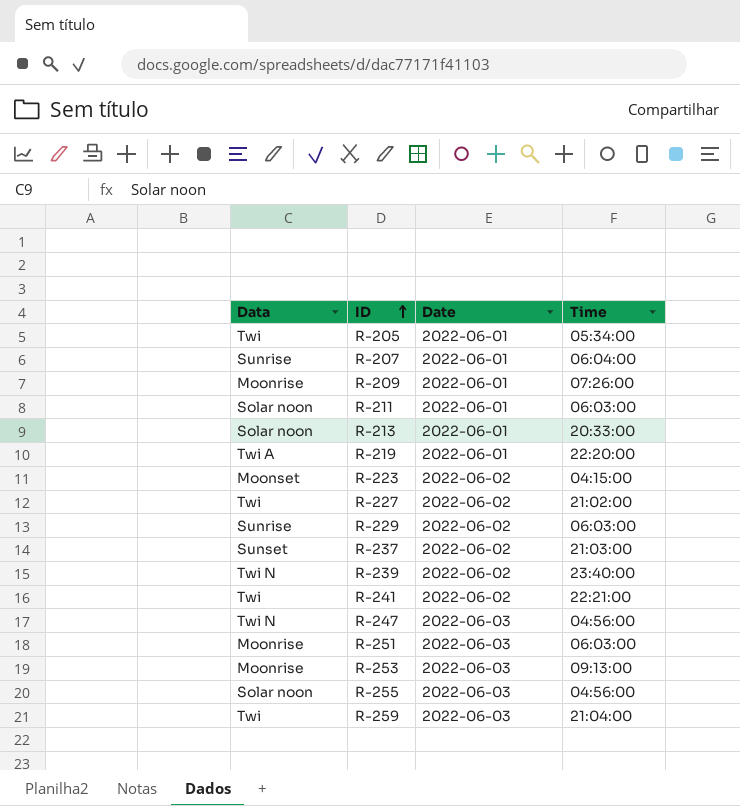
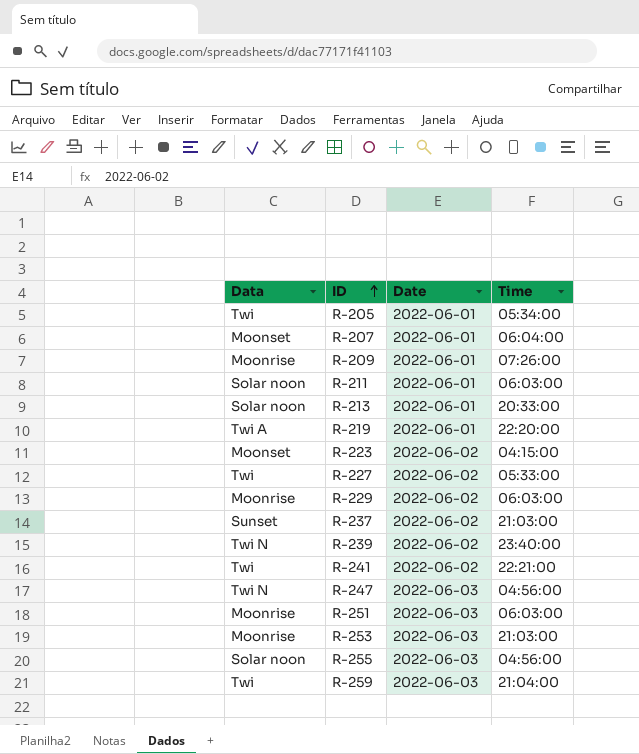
R-207 | Data: Sunrise -> Moonset
R-227 | Time: 21:02:00 -> 05:33:00
R-229 | Data: Sunrise -> Moonrise
R-253 | Time: 09:13:00 -> 21:03:00

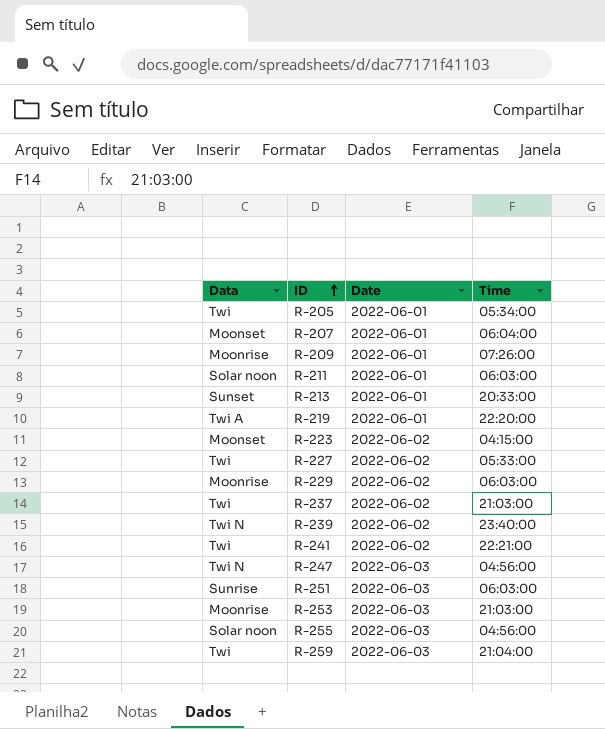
R-213 | Data: Solar noon -> Sunset
R-237 | Data: Sunset -> Twi
R-251 | Data: Moonrise -> Sunrise

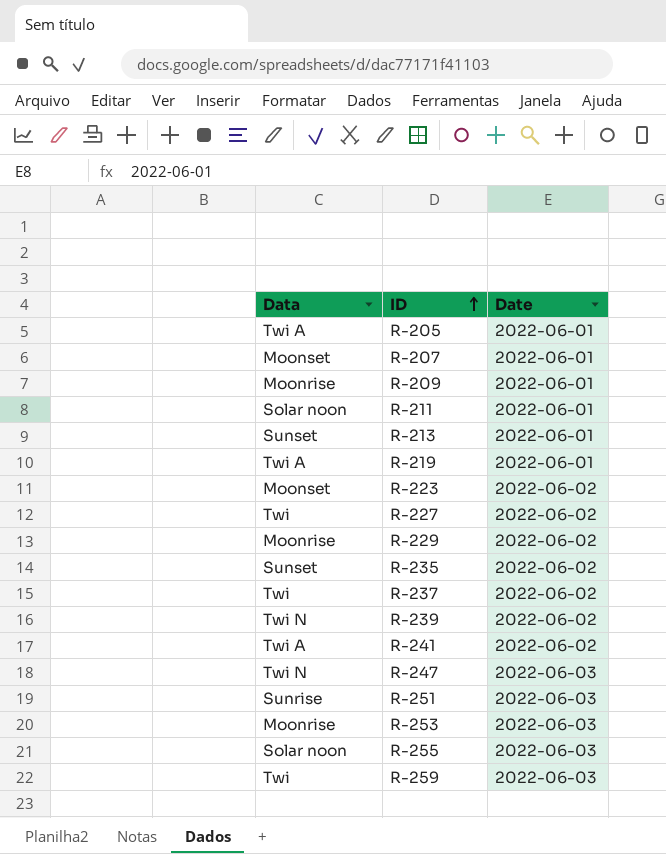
column Time | position: 4 -> none
R-205 | Data: Twi -> Twi A
row R-235: none -> Sunset | 2022-06-02
R-241 | Data: Twi -> Twi A

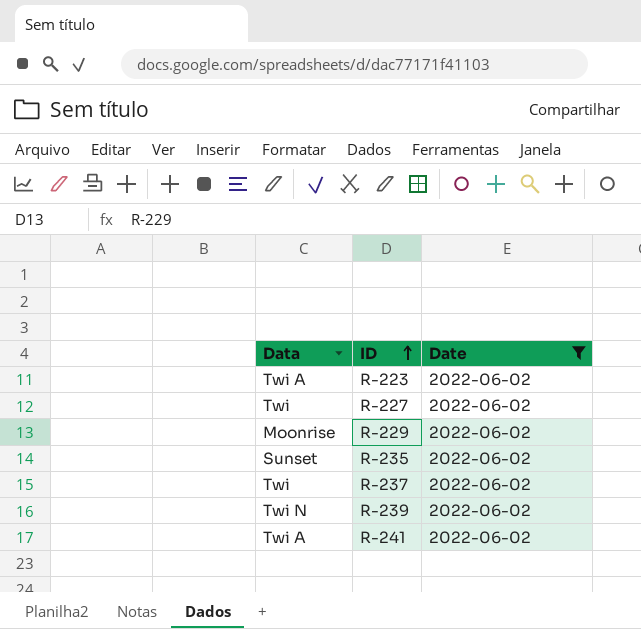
filter: none -> Date = 2022-06-02
R-223 | Data: Moonset -> Twi A

